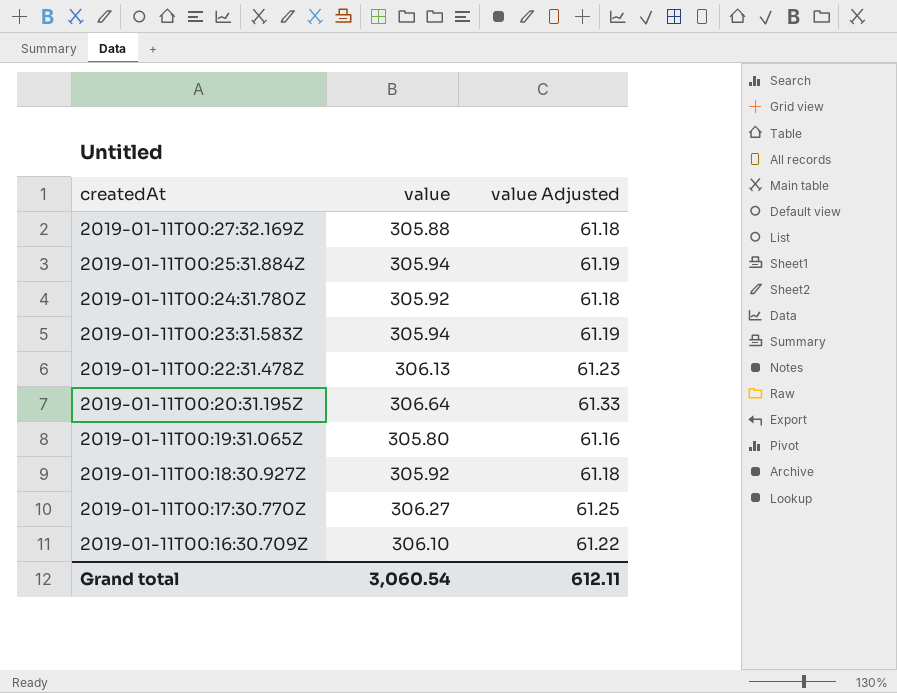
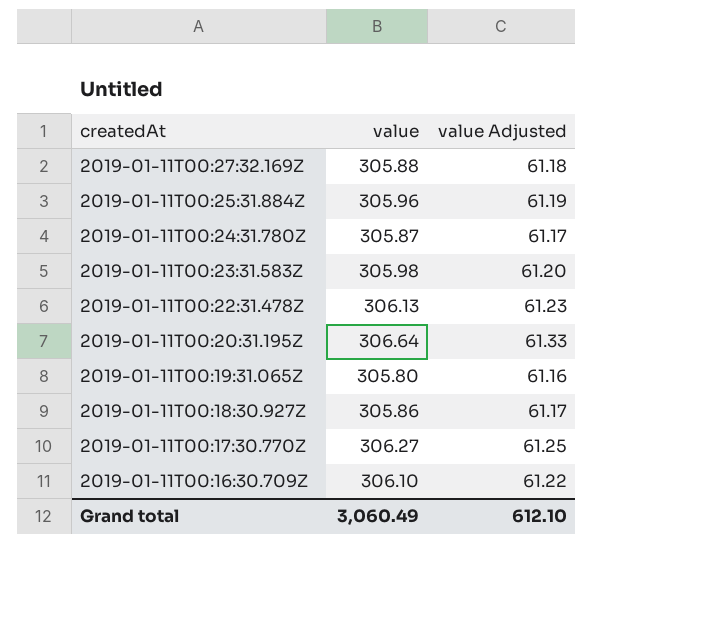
2019-01-11T00:25:31.884Z | value: 305.94 -> 305.96
2019-01-11T00:24:31.780Z | value: 305.92 -> 305.87
2019-01-11T00:24:31.780Z | value Adjusted: 61.18 -> 61.17
2019-01-11T00:23:31.583Z | value: 305.94 -> 305.98
2019-01-11T00:23:31.583Z | value Adjusted: 61.19 -> 61.20
2019-01-11T00:18:30.927Z | value: 305.92 -> 305.86
2019-01-11T00:18:30.927Z | value Adjusted: 61.18 -> 61.17
Grand total | value: 3,060.54 -> 3,060.49
Grand total | value Adjusted: 612.11 -> 612.10

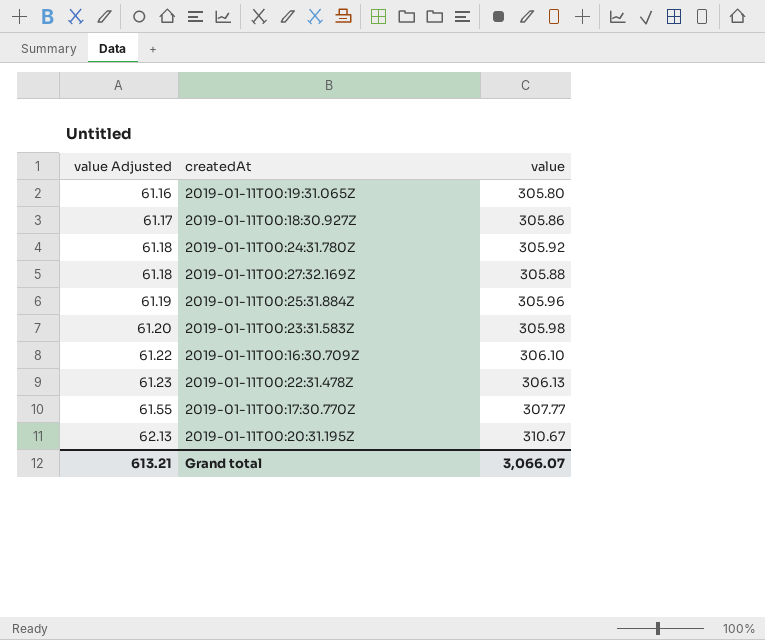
row order: createdAt descending -> value Adjusted ascending
column value Adjusted | position: 3 -> 1
2019-01-11T00:24:31.780Z | value Adjusted: 61.17 -> 61.18
2019-01-11T00:24:31.780Z | value: 305.87 -> 305.92
2019-01-11T00:17:30.770Z | value Adjusted: 61.25 -> 61.55
2019-01-11T00:17:30.770Z | value: 306.27 -> 307.77
2019-01-11T00:20:31.195Z | value Adjusted: 61.33 -> 62.13
2019-01-11T00:20:31.195Z | value: 306.64 -> 310.67
Grand total | value Adjusted: 612.10 -> 613.21
Grand total | value: 3,060.49 -> 3,066.07

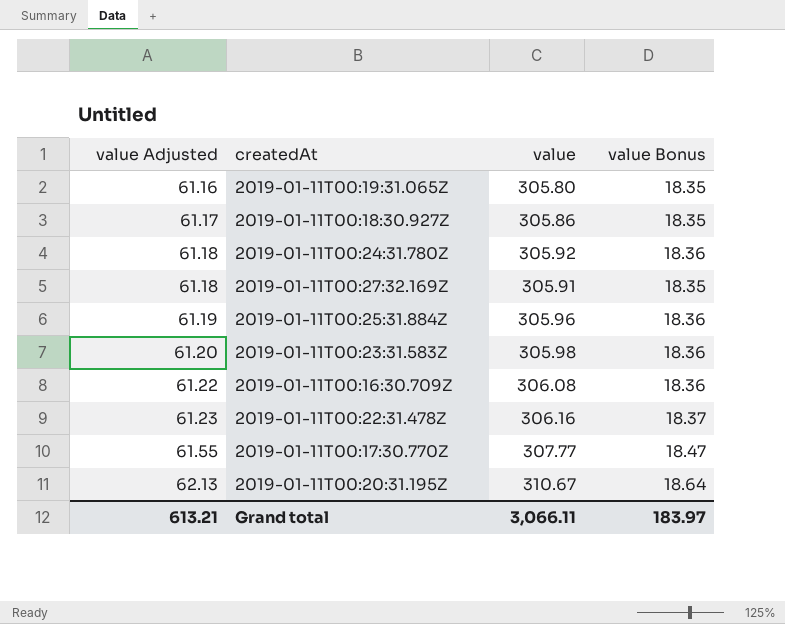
column value Bonus | formula: none -> [value] * 0.06
2019-01-11T00:27:32.169Z | value: 305.88 -> 305.91
2019-01-11T00:16:30.709Z | value: 306.10 -> 306.08
2019-01-11T00:22:31.478Z | value: 306.13 -> 306.16
Grand total | value: 3,066.07 -> 3,066.11

